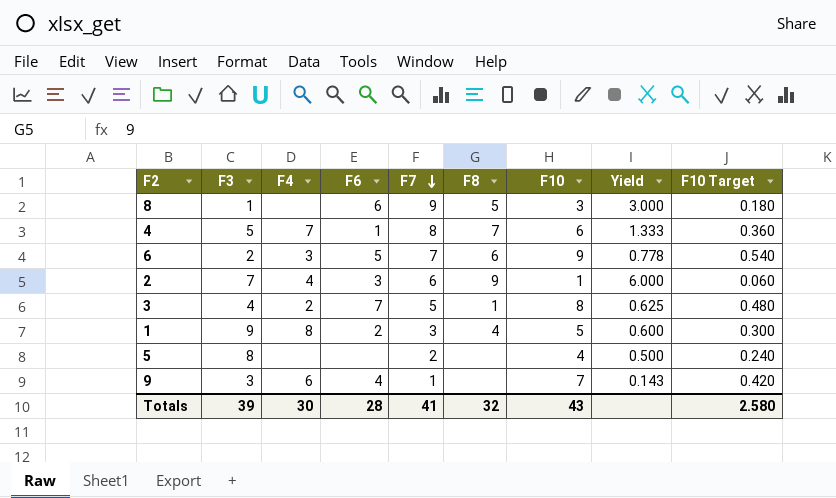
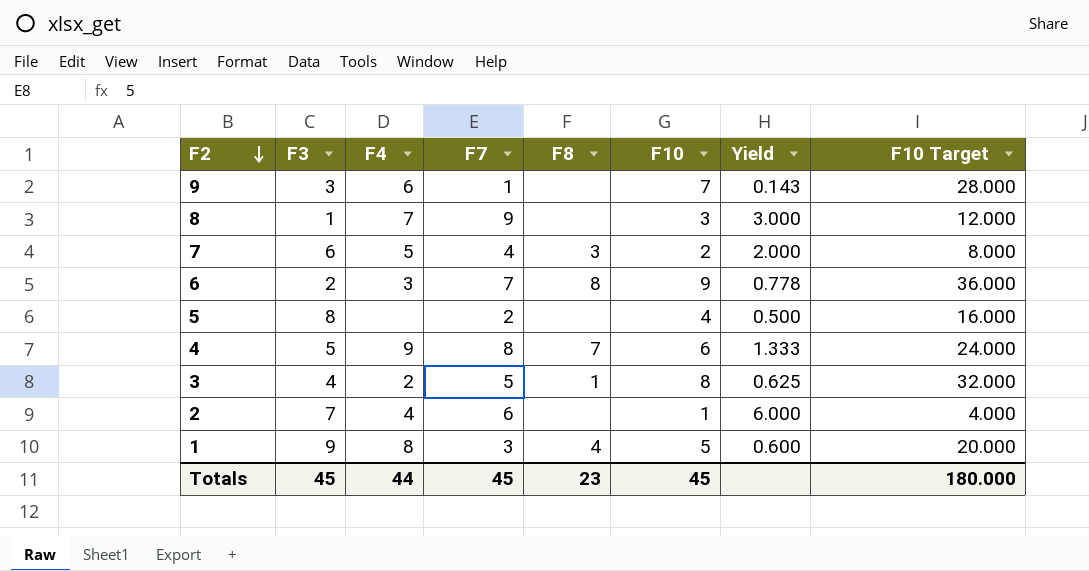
row order: F7 descending -> F2 descending
column F6 | position: 4 -> none
column F10 Target | formula: [F10] * 0.06 -> [F10] * 4
8 | F4: none -> 7
8 | F8: 5 -> none
row 7: none -> 6 | 5 | 4 | 3 | 2 | 2.000 | 8.000
6 | F8: 6 -> 8
4 | F4: 7 -> 9
2 | F8: 9 -> none
Totals | F3: 39 -> 45
Totals | F4: 30 -> 44
Totals | F7: 41 -> 45
Totals | F8: 32 -> 23
Totals | F10: 43 -> 45
Totals | F10 Target: 2.580 -> 180.000

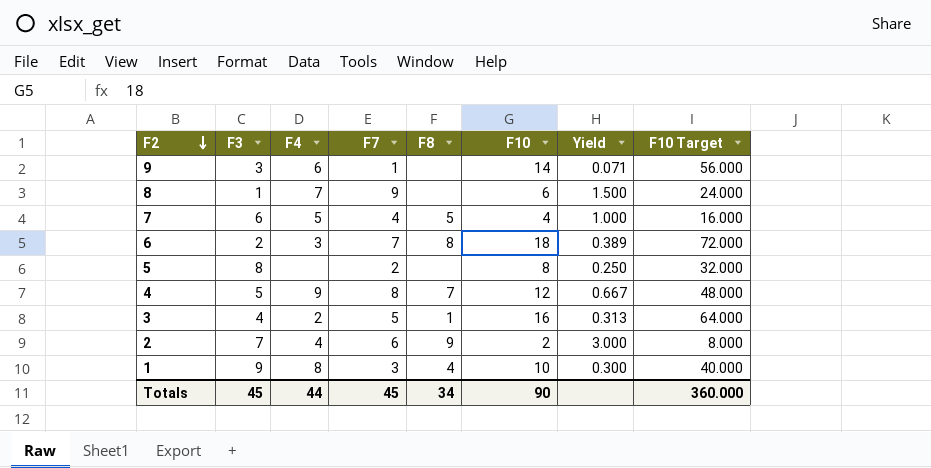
9 | F10: 7 -> 14
9 | Yield: 0.143 -> 0.071
9 | F10 Target: 28.000 -> 56.000
8 | F10: 3 -> 6
8 | Yield: 3.000 -> 1.500
8 | F10 Target: 12.000 -> 24.000
7 | F8: 3 -> 5
7 | F10: 2 -> 4
7 | Yield: 2.000 -> 1.000
7 | F10 Target: 8.000 -> 16.000
6 | F10: 9 -> 18
6 | Yield: 0.778 -> 0.389
6 | F10 Target: 36.000 -> 72.000
5 | F10: 4 -> 8
5 | Yield: 0.500 -> 0.250
5 | F10 Target: 16.000 -> 32.000
4 | F10: 6 -> 12
4 | Yield: 1.333 -> 0.667
4 | F10 Target: 24.000 -> 48.000
3 | F10: 8 -> 16
3 | Yield: 0.625 -> 0.313
3 | F10 Target: 32.000 -> 64.000
2 | F8: none -> 9
2 | F10: 1 -> 2
2 | Yield: 6.000 -> 3.000
2 | F10 Target: 4.000 -> 8.000
1 | F10: 5 -> 10
1 | Yield: 0.600 -> 0.300
1 | F10 Target: 20.000 -> 40.000
Totals | F8: 23 -> 34
Totals | F10: 45 -> 90
Totals | F10 Target: 180.000 -> 360.000

